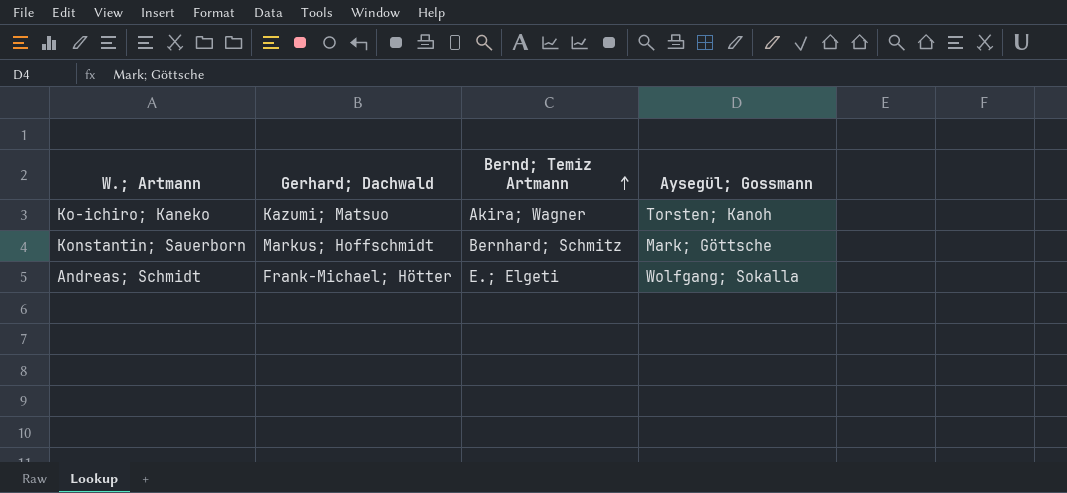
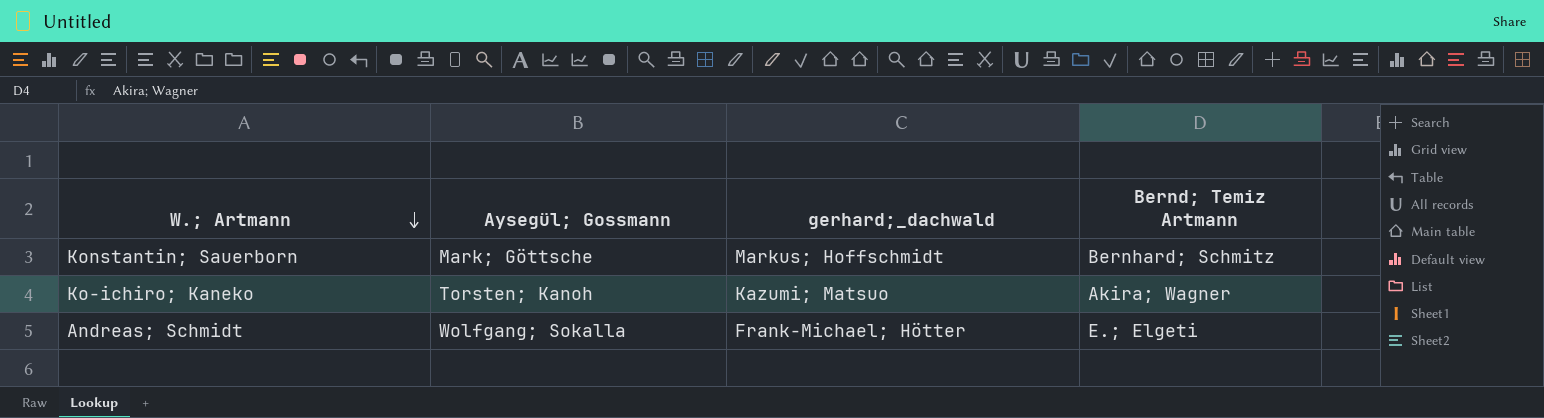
row order: Bernd; Temiz Artmann ascending -> W.; Artmann descending
column Aysegül; Gossmann | position: 4 -> 2
column name: Gerhard; Dachwald -> gerhard;_dachwald

